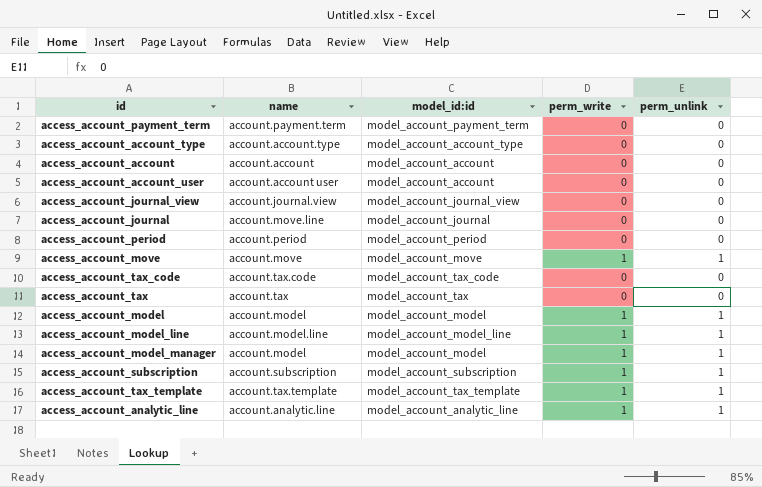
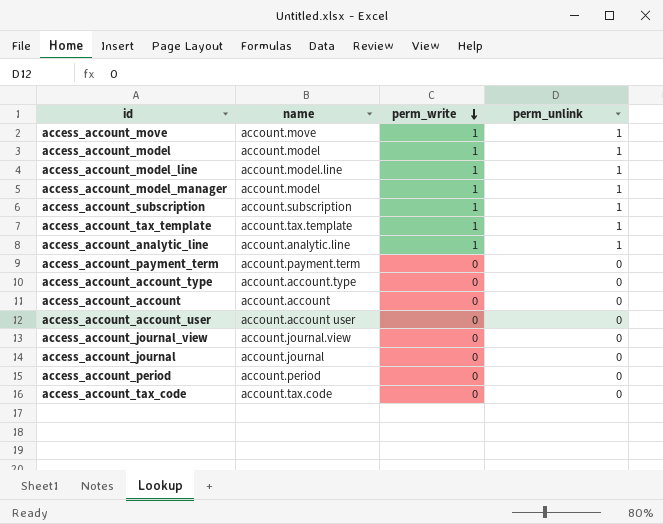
row order: none -> perm_write descending
column model_id:id | position: 3 -> none
row access_account_tax: account.tax | model_account_tax | 0 | 0 -> none
access_account_journal | name: account.move.line -> account.journal

